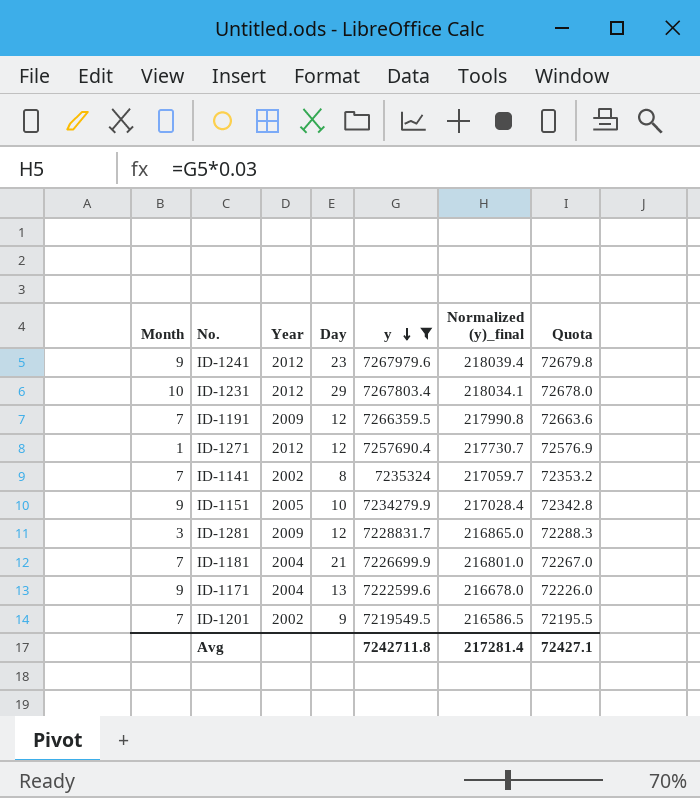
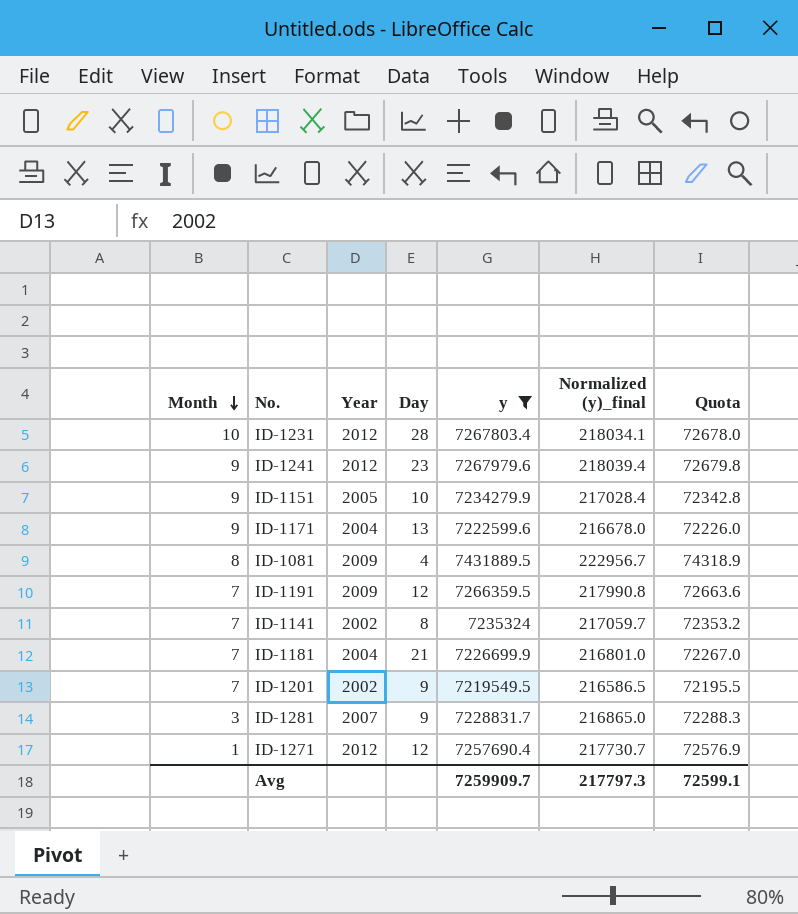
row order: y descending -> Month descending
ID-1231 | Day: 29 -> 28
row ID-1081: none -> 8 | 2009 | 4 | 7431889.5 | 222956.7 | 74318.9
ID-1281 | Year: 2009 -> 2007
ID-1281 | Day: 12 -> 9
Avg | y: 7242711.8 -> 7259909.7
Avg | Normalized (y)_final: 217281.4 -> 217797.3
Avg | Quota: 72427.1 -> 72599.1

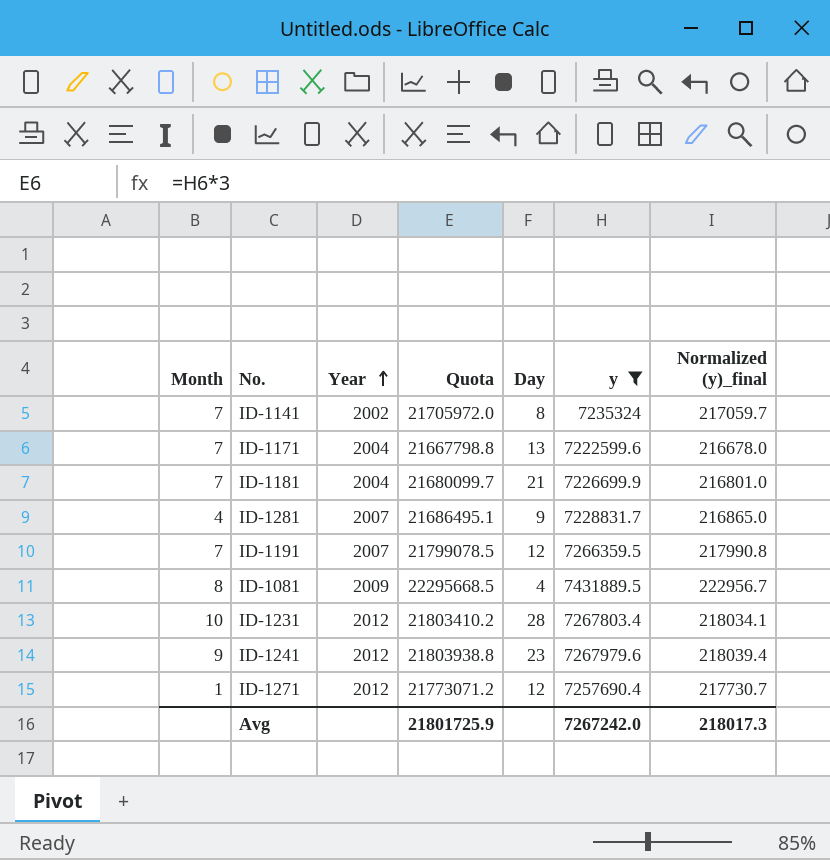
row order: Month descending -> Year ascending
column Quota | formula: [y] * 0.01 -> [y] * 3
column Quota | position: 7 -> 4
row ID-1151: 9 | 2005 | 10 | 7234279.9 | 217028.4 | 72342.8 -> none
row ID-1201: 7 | 2002 | 9 | 7219549.5 | 216586.5 | 72195.5 -> none
ID-1171 | Month: 9 -> 7
ID-1281 | Month: 3 -> 4
ID-1191 | Year: 2009 -> 2007
Avg | Quota: 72599.1 -> 21801725.9
Avg | y: 7259909.7 -> 7267242.0
Avg | Normalized (y)_final: 217797.3 -> 218017.3

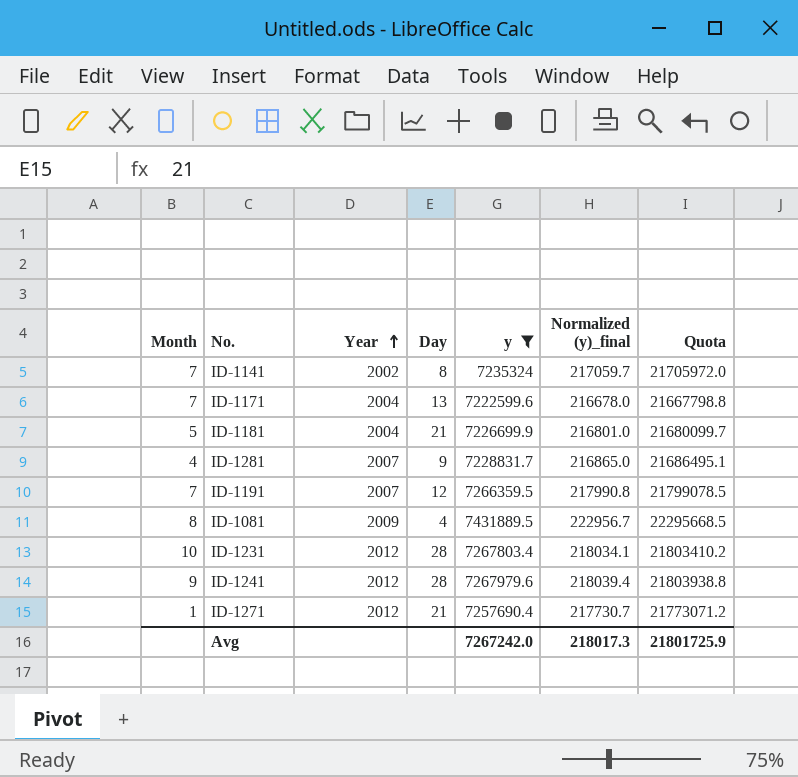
column Quota | position: 4 -> 7
ID-1181 | Month: 7 -> 5
ID-1241 | Day: 23 -> 28
ID-1271 | Day: 12 -> 21

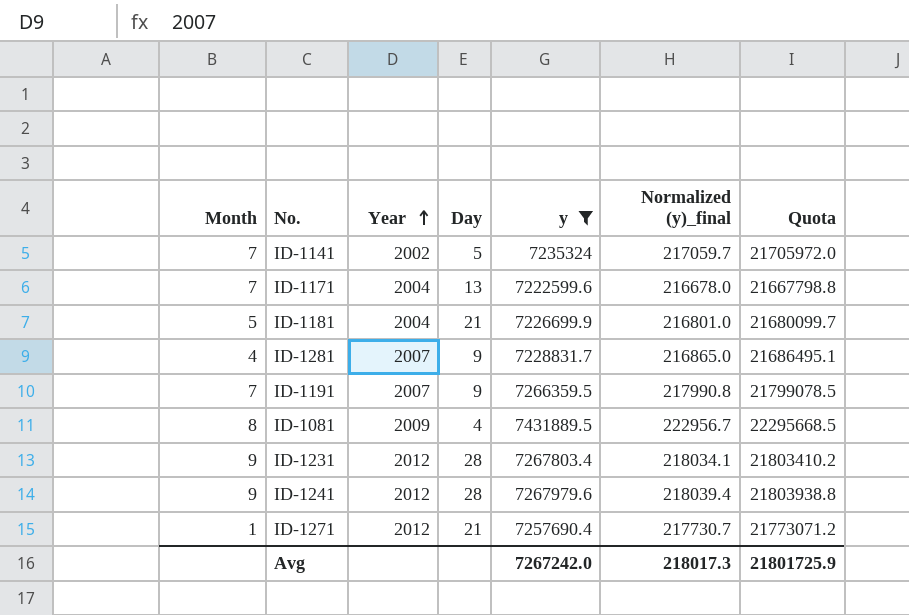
ID-1141 | Day: 8 -> 5
ID-1191 | Day: 12 -> 9
ID-1231 | Month: 10 -> 9

